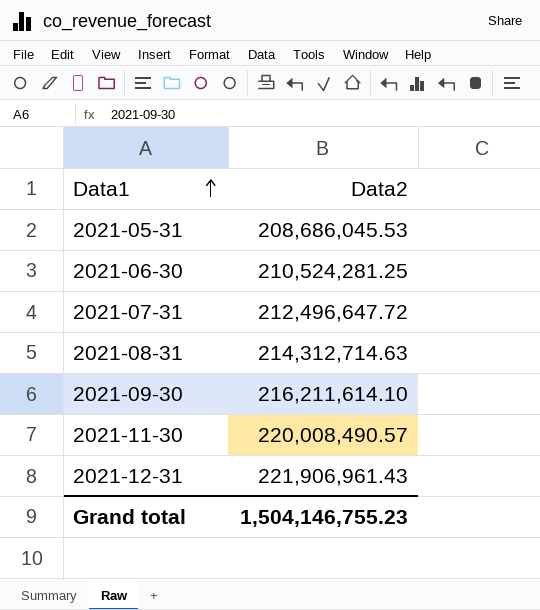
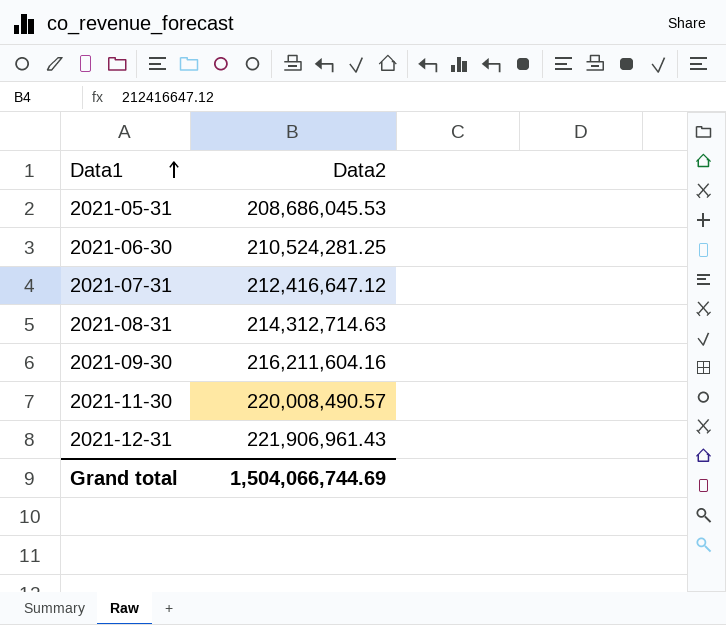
2021-07-31 | Data2: 212,496,647.72 -> 212,416,647.12
2021-09-30 | Data2: 216,211,614.10 -> 216,211,604.16
Grand total | Data2: 1,504,146,755.23 -> 1,504,066,744.69

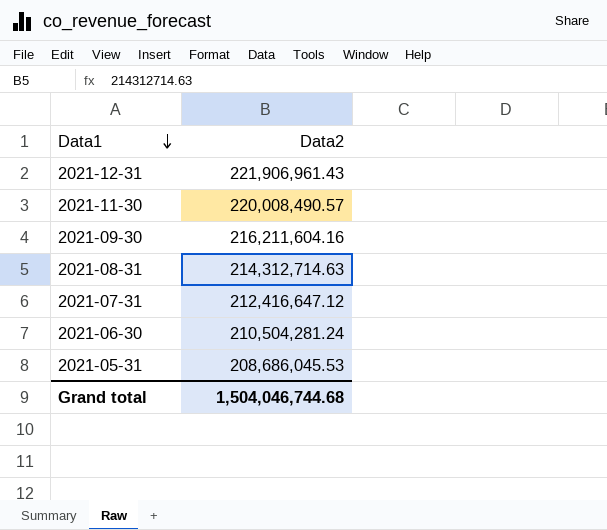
row order: Data1 ascending -> Data1 descending
2021-06-30 | Data2: 210,524,281.25 -> 210,504,281.24
Grand total | Data2: 1,504,066,744.69 -> 1,504,046,744.68

